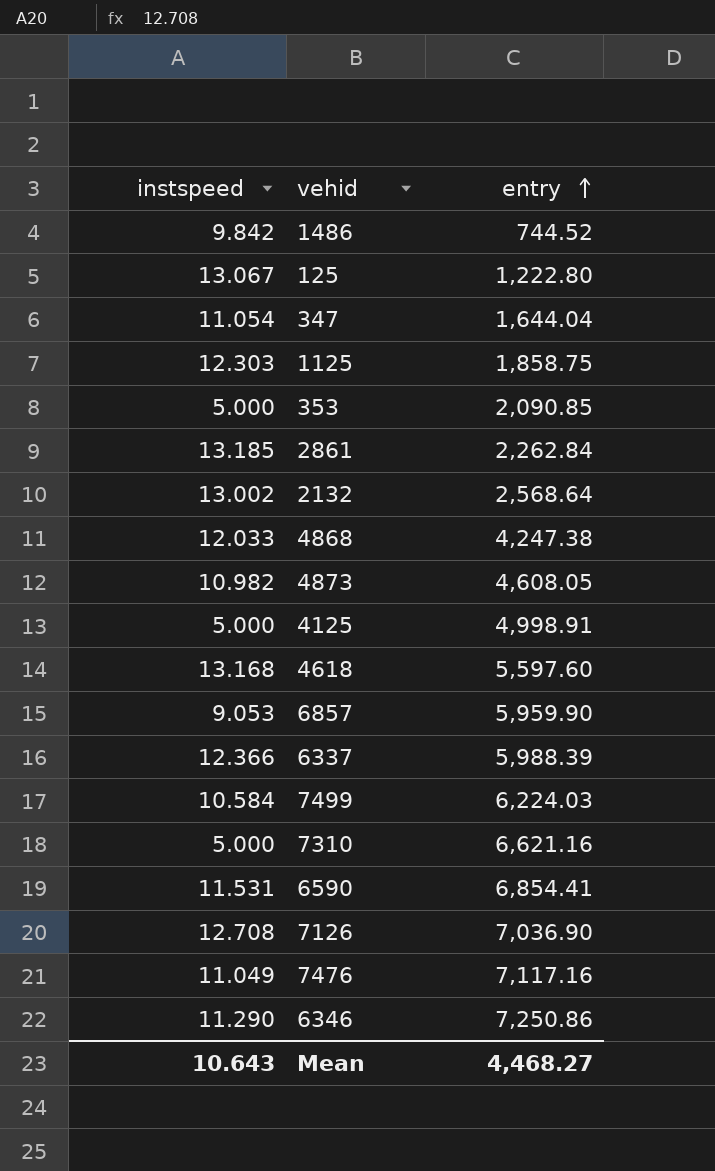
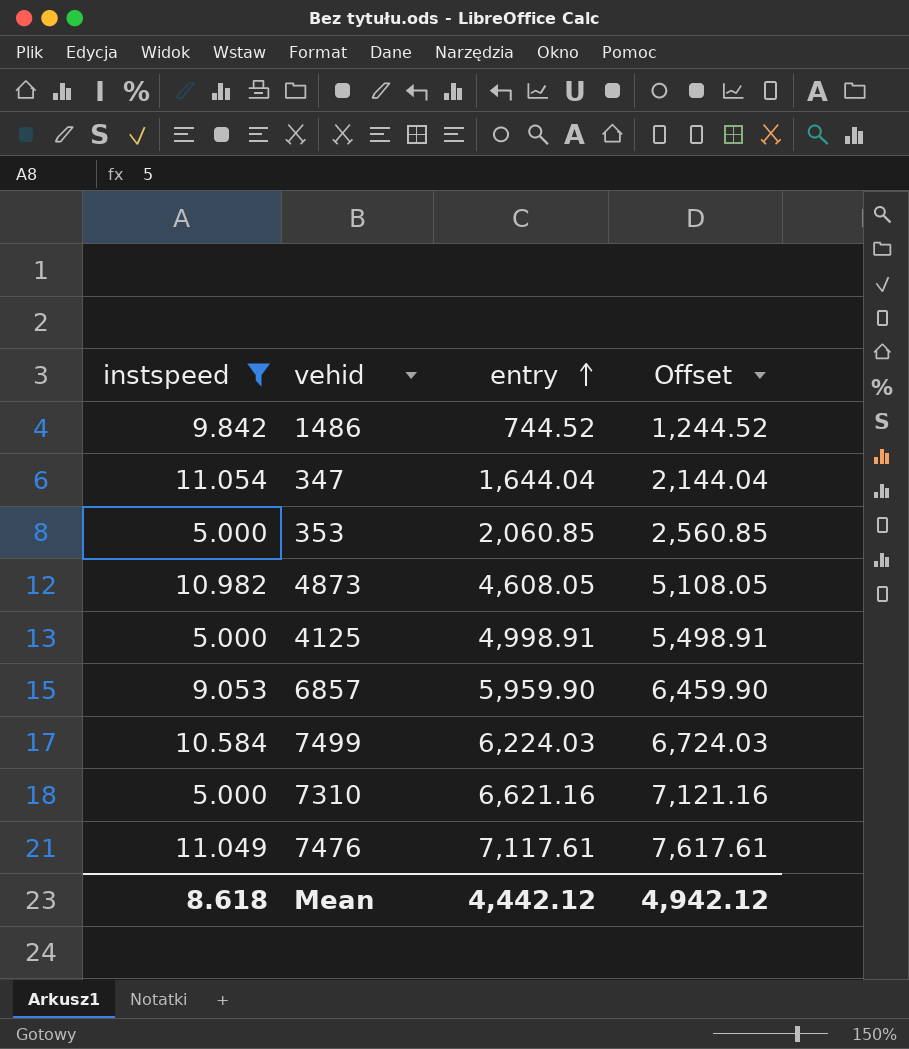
filter: none -> instspeed <= 11.054
column Offset | formula: none -> [entry] + 500
353 | entry: 2,090.85 -> 2,060.85
7476 | entry: 7,117.16 -> 7,117.61
Mean | instspeed: 10.643 -> 8.618
Mean | entry: 4,468.27 -> 4,442.12

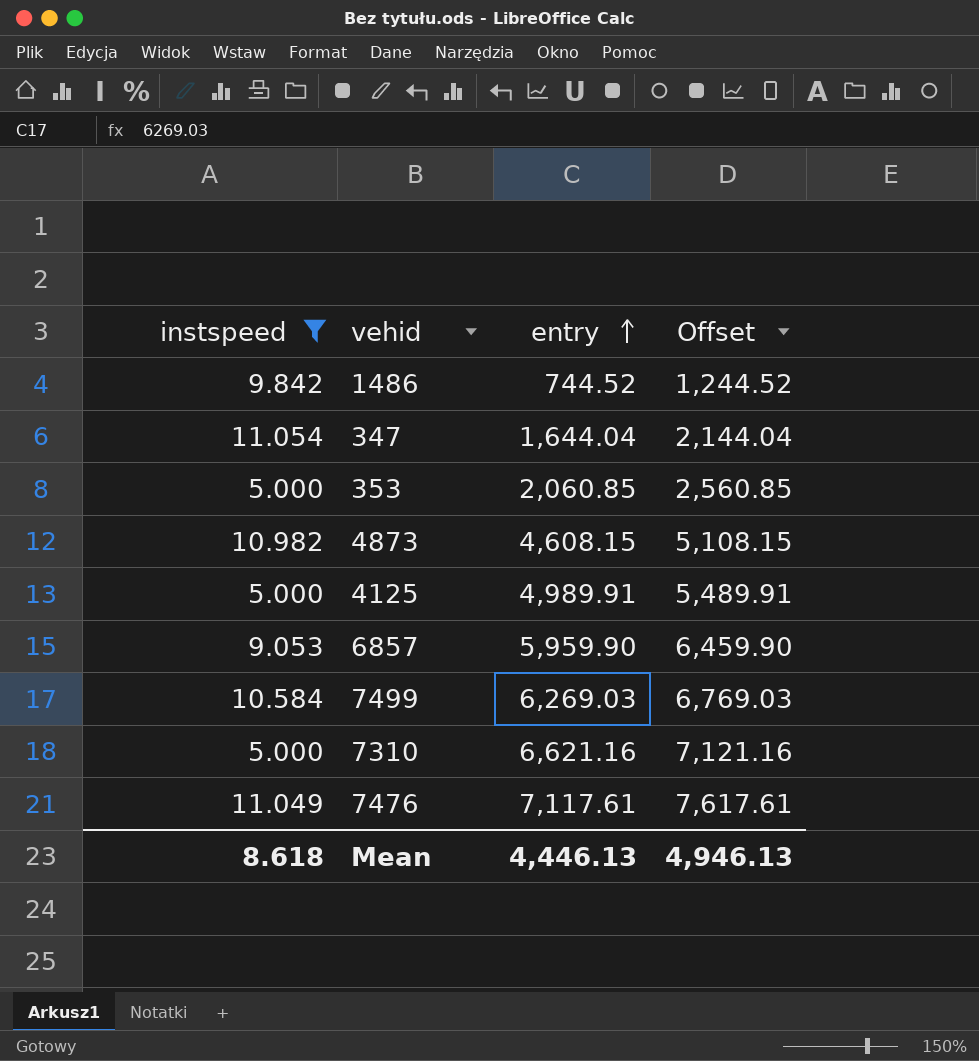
4873 | entry: 4,608.05 -> 4,608.15
4873 | Offset: 5,108.05 -> 5,108.15
4125 | entry: 4,998.91 -> 4,989.91
4125 | Offset: 5,498.91 -> 5,489.91
7499 | entry: 6,224.03 -> 6,269.03
7499 | Offset: 6,724.03 -> 6,769.03
Mean | entry: 4,442.12 -> 4,446.13
Mean | Offset: 4,942.12 -> 4,946.13

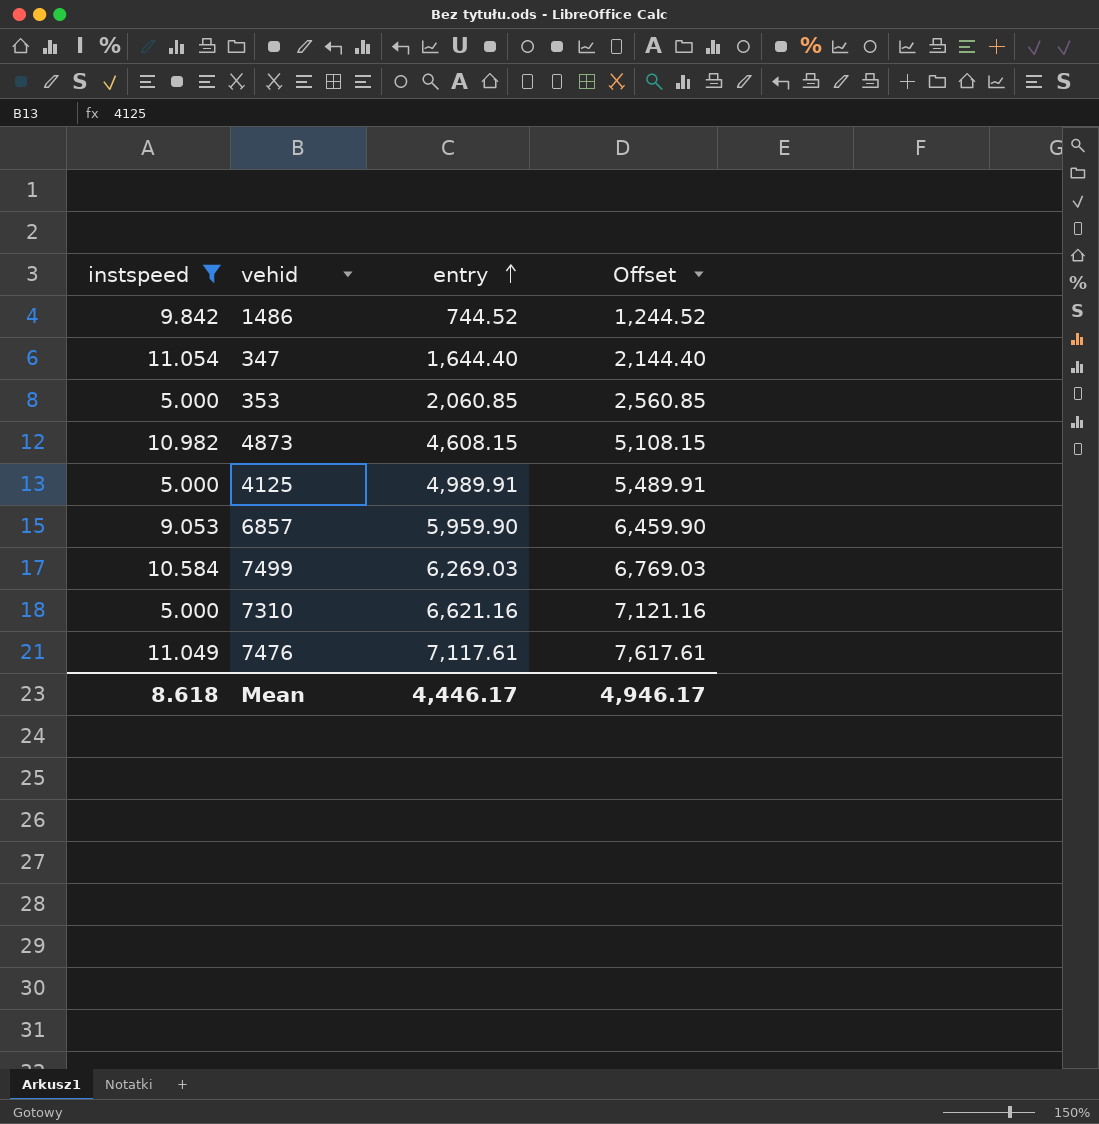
347 | entry: 1,644.04 -> 1,644.40
347 | Offset: 2,144.04 -> 2,144.40
Mean | entry: 4,446.13 -> 4,446.17
Mean | Offset: 4,946.13 -> 4,946.17

